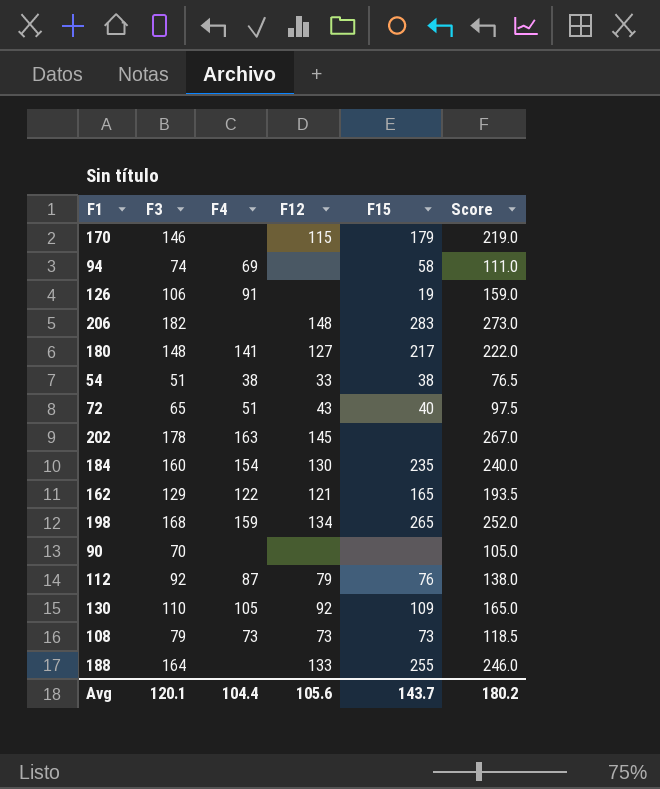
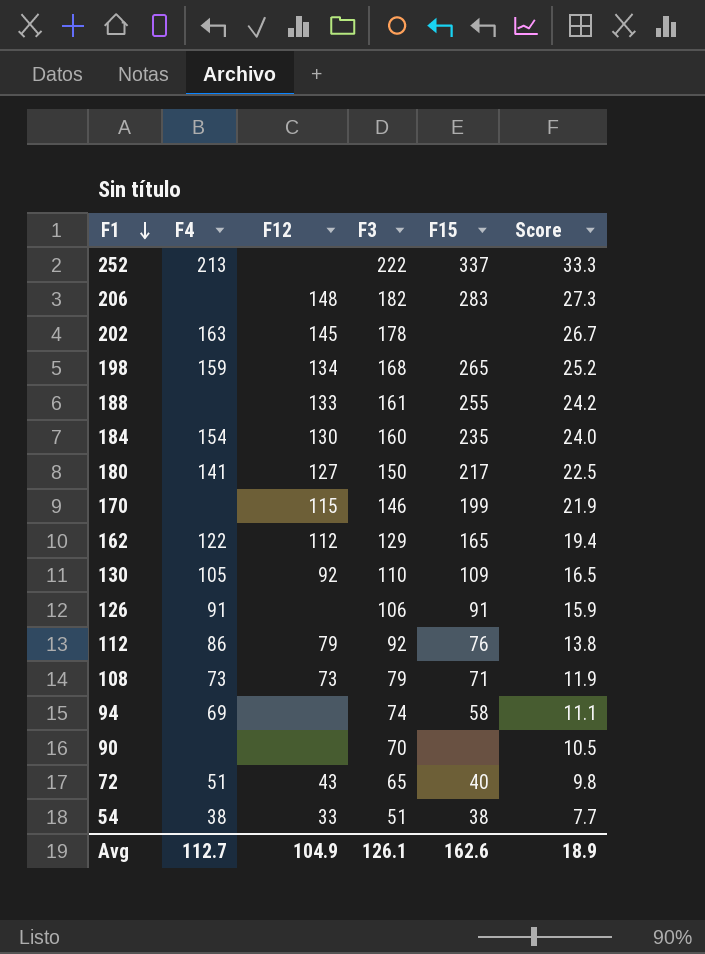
row order: none -> F1 descending
column F3 | position: 2 -> 4
column Score | formula: [F3] * 1.5 -> [F3] * 0.15
row 252: none -> 213 | none | 222 | 337 | 33.3
188 | F3: 164 -> 161
180 | F3: 148 -> 150
170 | F15: 179 -> 199
162 | F12: 121 -> 112
126 | F15: 19 -> 91
112 | F4: 87 -> 86
108 | F15: 73 -> 71
Avg | F4: 104.4 -> 112.7
Avg | F12: 105.6 -> 104.9
Avg | F3: 120.1 -> 126.1
Avg | F15: 143.7 -> 162.6
Avg | Score: 180.2 -> 18.9

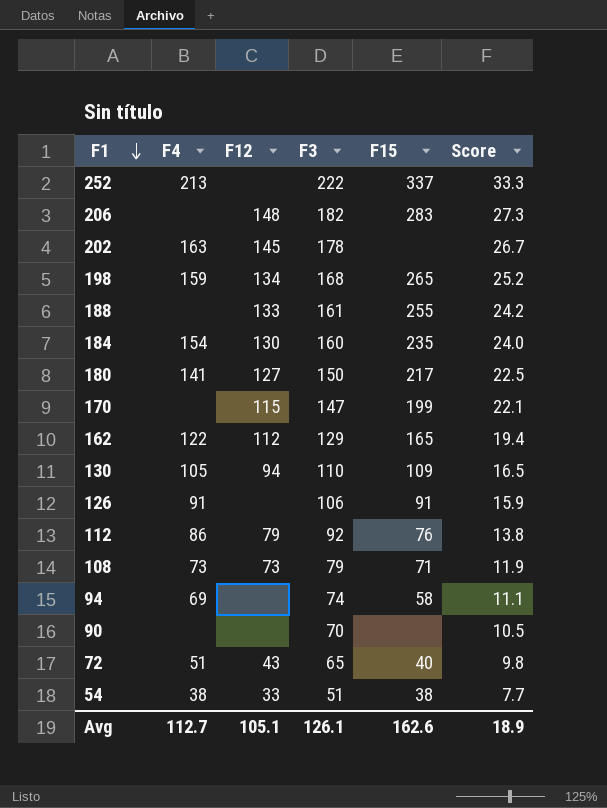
170 | F3: 146 -> 147
170 | Score: 21.9 -> 22.1
130 | F12: 92 -> 94
Avg | F12: 104.9 -> 105.1

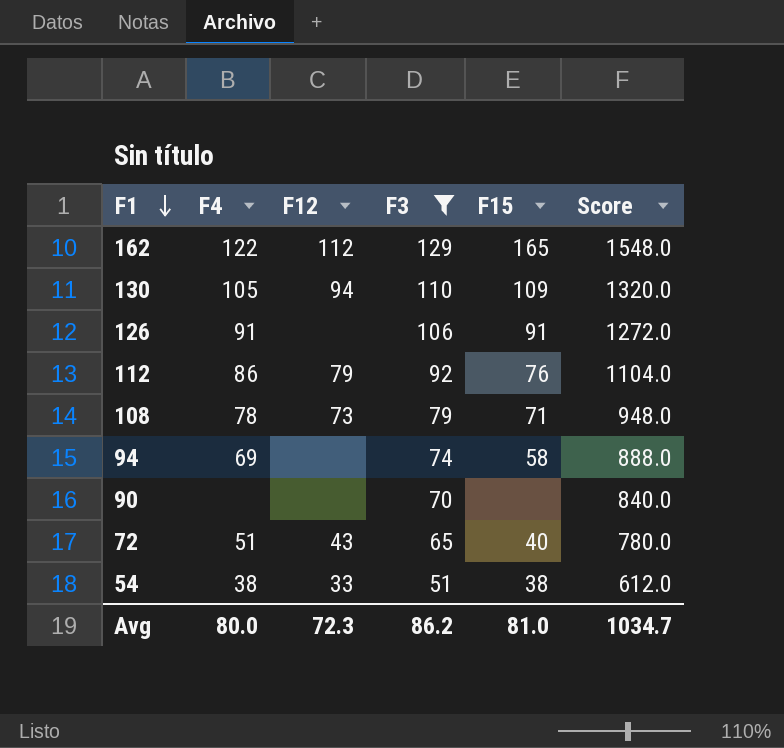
filter: none -> F3 <= 129
column Score | formula: [F3] * 0.15 -> [F3] * 12
108 | F4: 73 -> 78
Avg | F4: 112.7 -> 80.0
Avg | F12: 105.1 -> 72.3
Avg | F3: 126.1 -> 86.2
Avg | F15: 162.6 -> 81.0
Avg | Score: 18.9 -> 1034.7

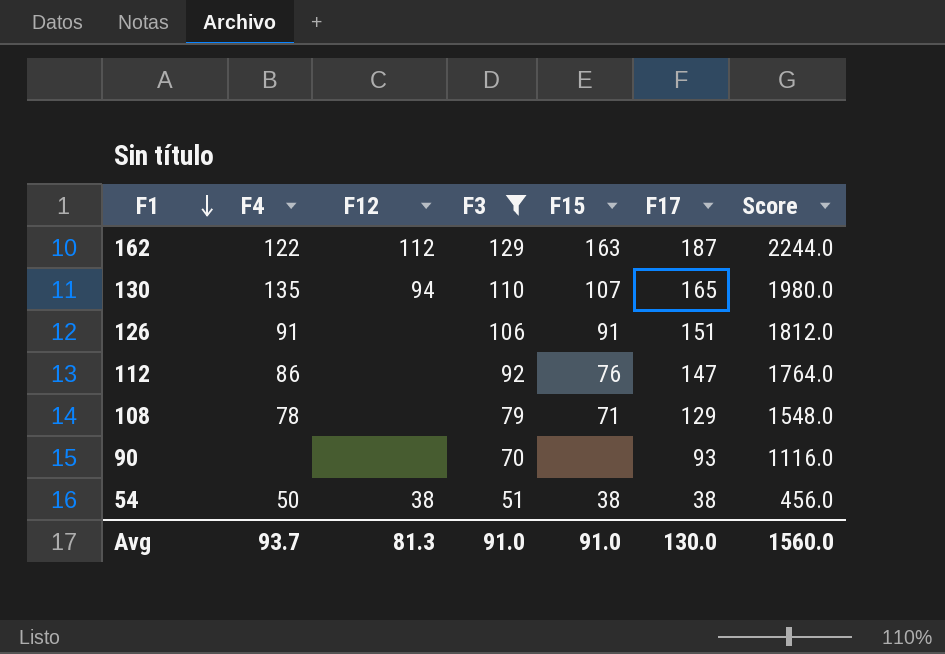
column F17 | position: none -> 6
column Score | formula: [F3] * 12 -> [F17] * 12
row 94: 69 | none | 74 | 58 | 888.0 -> none
row 72: 51 | 43 | 65 | 40 | 780.0 -> none
162 | F15: 165 -> 163
130 | F4: 105 -> 135
130 | F15: 109 -> 107
112 | F12: 79 -> none
108 | F12: 73 -> none
54 | F4: 38 -> 50
54 | F12: 33 -> 38
Avg | F4: 80.0 -> 93.7
Avg | F12: 72.3 -> 81.3
Avg | F3: 86.2 -> 91.0
Avg | F15: 81.0 -> 91.0
Avg | Score: 1034.7 -> 1560.0

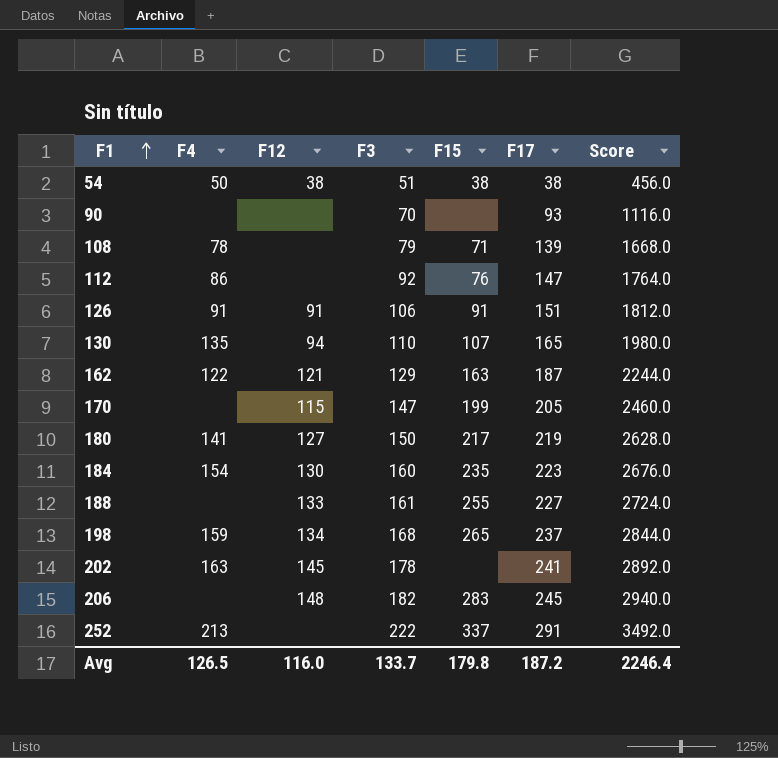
filter: F3 <= 129 -> none
row order: F1 descending -> F1 ascending
108 | F17: 129 -> 139
108 | Score: 1548.0 -> 1668.0
126 | F12: none -> 91
162 | F12: 112 -> 121
Avg | F4: 93.7 -> 126.5
Avg | F12: 81.3 -> 116.0
Avg | F3: 91.0 -> 133.7
Avg | F15: 91.0 -> 179.8
Avg | F17: 130.0 -> 187.2
Avg | Score: 1560.0 -> 2246.4

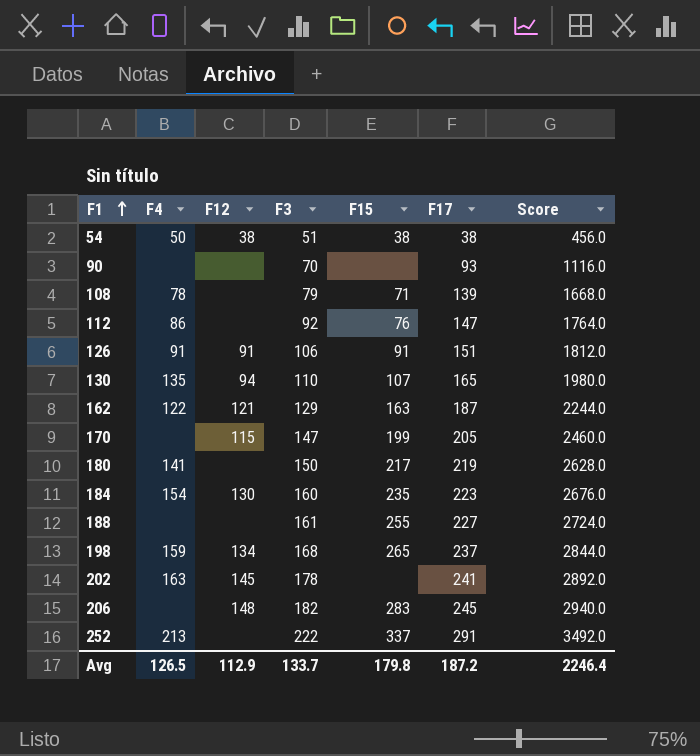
180 | F12: 127 -> none
188 | F12: 133 -> none
Avg | F12: 116.0 -> 112.9

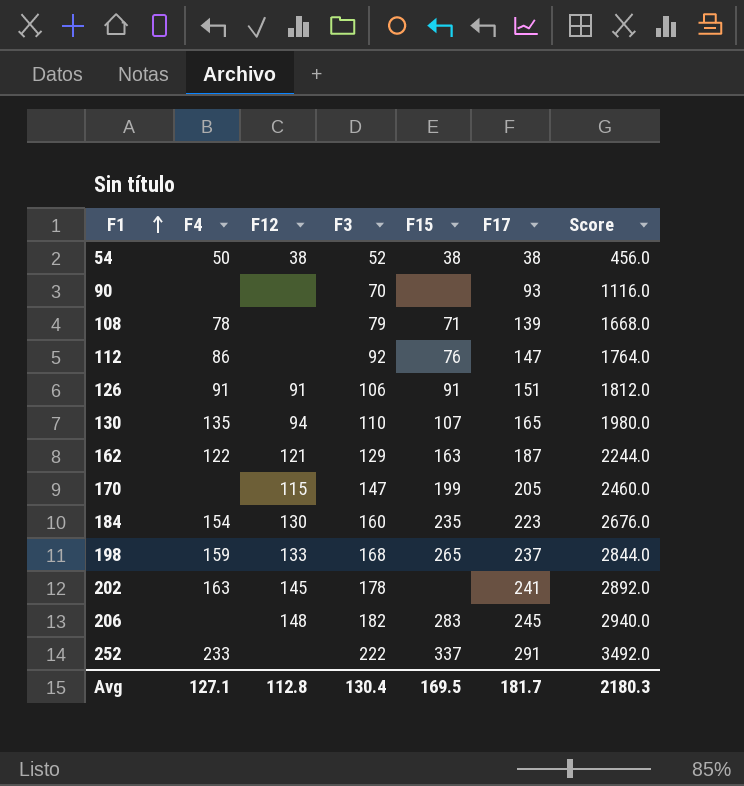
row 180: 141 | none | 150 | 217 | 219 | 2628.0 -> none
row 188: none | none | 161 | 255 | 227 | 2724.0 -> none
54 | F3: 51 -> 52
198 | F12: 134 -> 133
252 | F4: 213 -> 233
Avg | F4: 126.5 -> 127.1
Avg | F12: 112.9 -> 112.8
Avg | F3: 133.7 -> 130.4
Avg | F15: 179.8 -> 169.5
Avg | F17: 187.2 -> 181.7
Avg | Score: 2246.4 -> 2180.3

